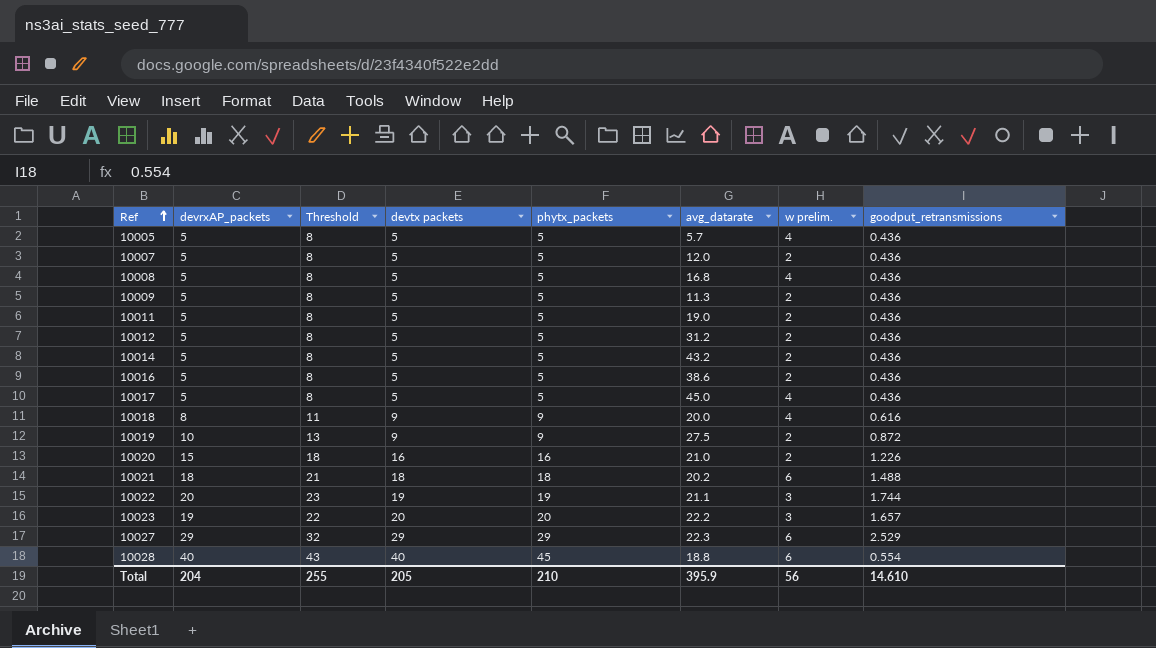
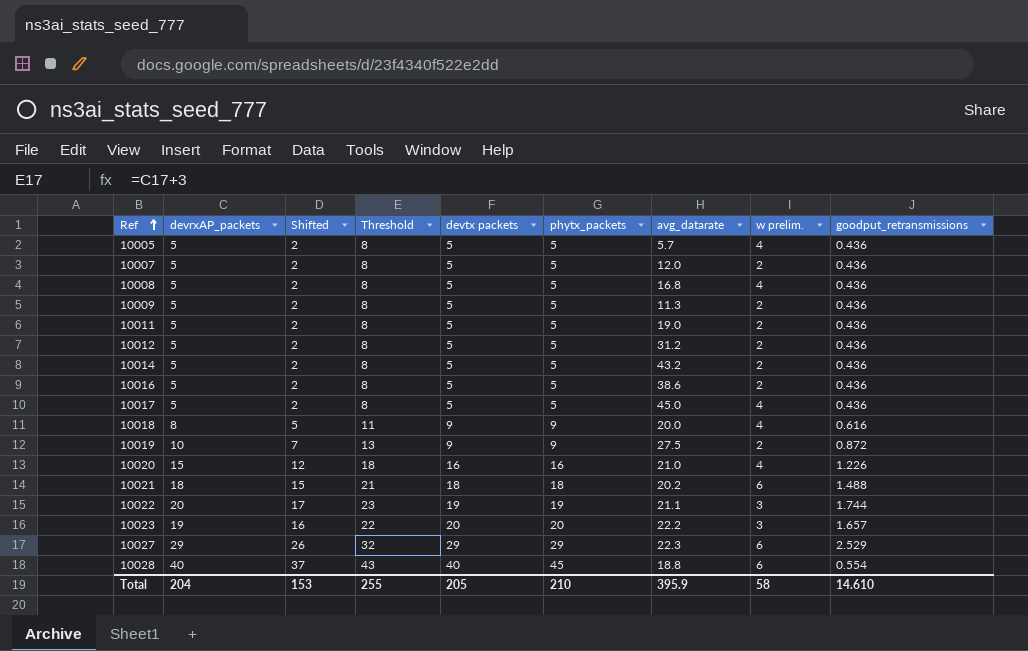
column Shifted | formula: none -> [devrxAP_packets] - 3
10020 | w prelim.: 2 -> 4
Total | w prelim.: 56 -> 58

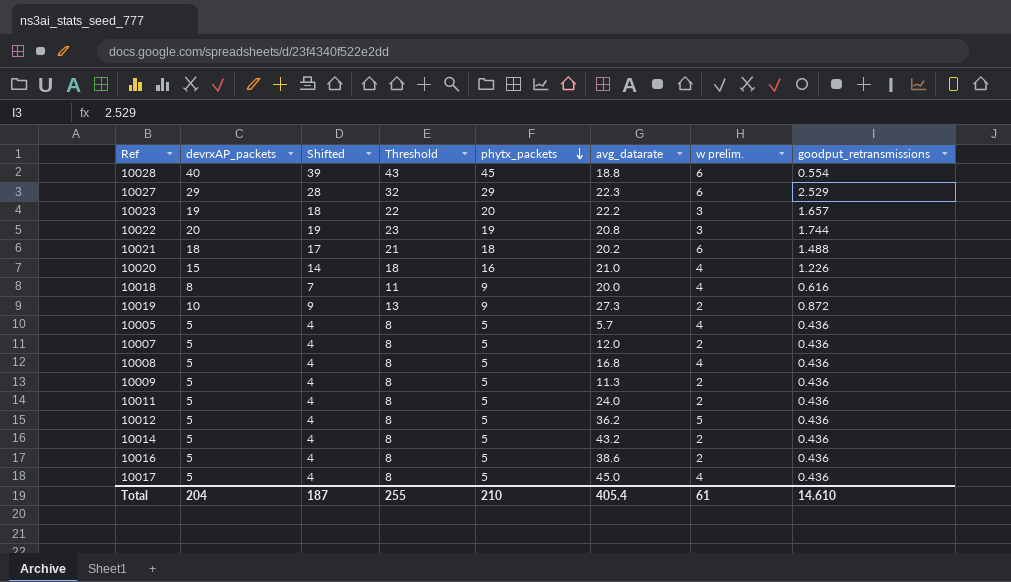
row order: Ref ascending -> phytx_packets descending
column devtx packets | position: 5 -> none
column Shifted | formula: [devrxAP_packets] - 3 -> [devrxAP_packets] - 1
10022 | avg_datarate: 21.1 -> 20.8
10019 | avg_datarate: 27.5 -> 27.3
10011 | avg_datarate: 19.0 -> 24.0
10012 | avg_datarate: 31.2 -> 36.2
10012 | w prelim.: 2 -> 5
Total | Shifted: 153 -> 187
Total | avg_datarate: 395.9 -> 405.4
Total | w prelim.: 58 -> 61

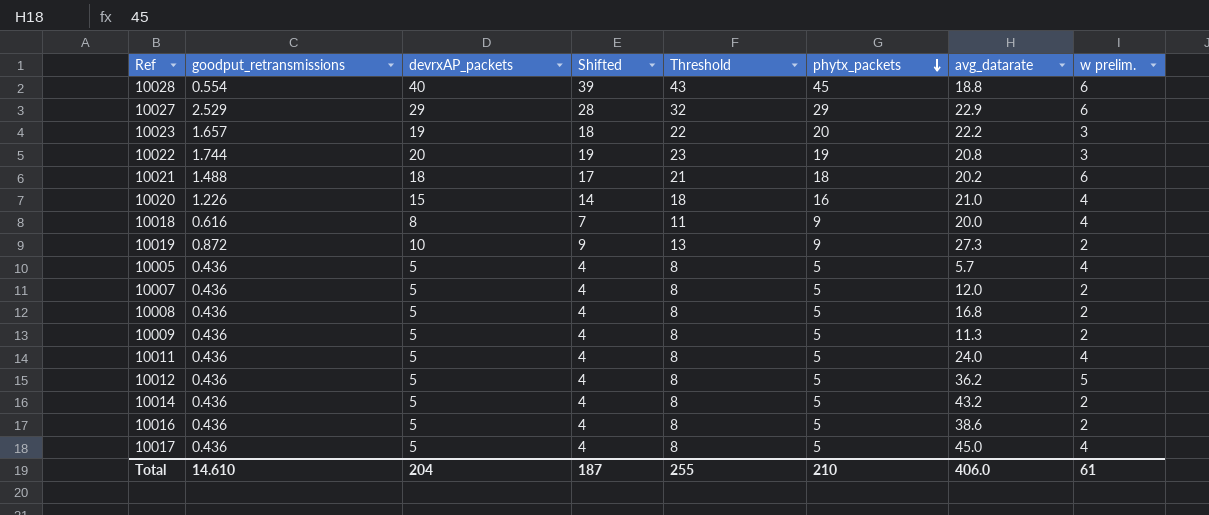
column goodput_retransmissions | position: 8 -> 2
10027 | avg_datarate: 22.3 -> 22.9
10008 | w prelim.: 4 -> 2
10011 | w prelim.: 2 -> 4
Total | avg_datarate: 405.4 -> 406.0

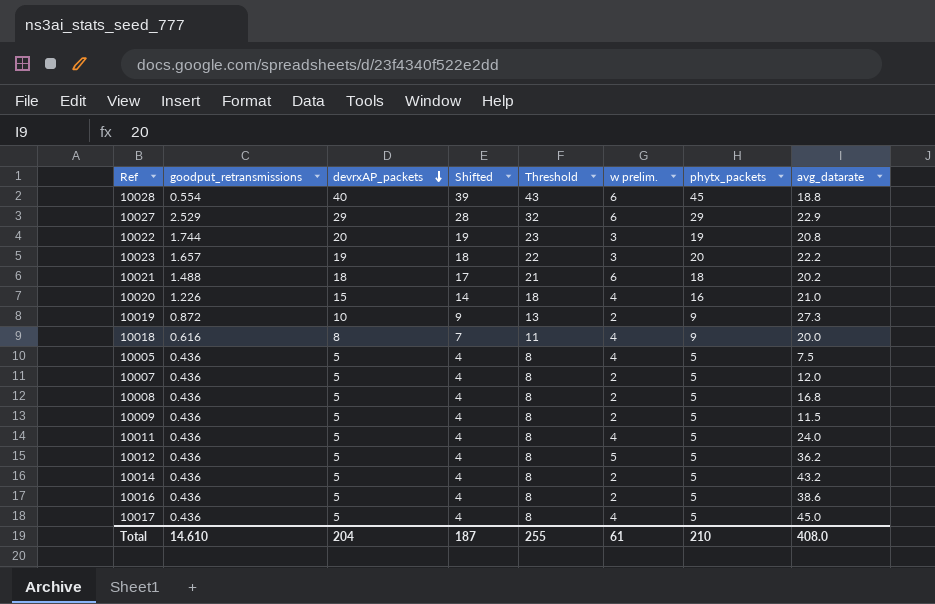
row order: phytx_packets descending -> devrxAP_packets descending
column w prelim. | position: 8 -> 6
10005 | avg_datarate: 5.7 -> 7.5
10009 | avg_datarate: 11.3 -> 11.5
Total | avg_datarate: 406.0 -> 408.0

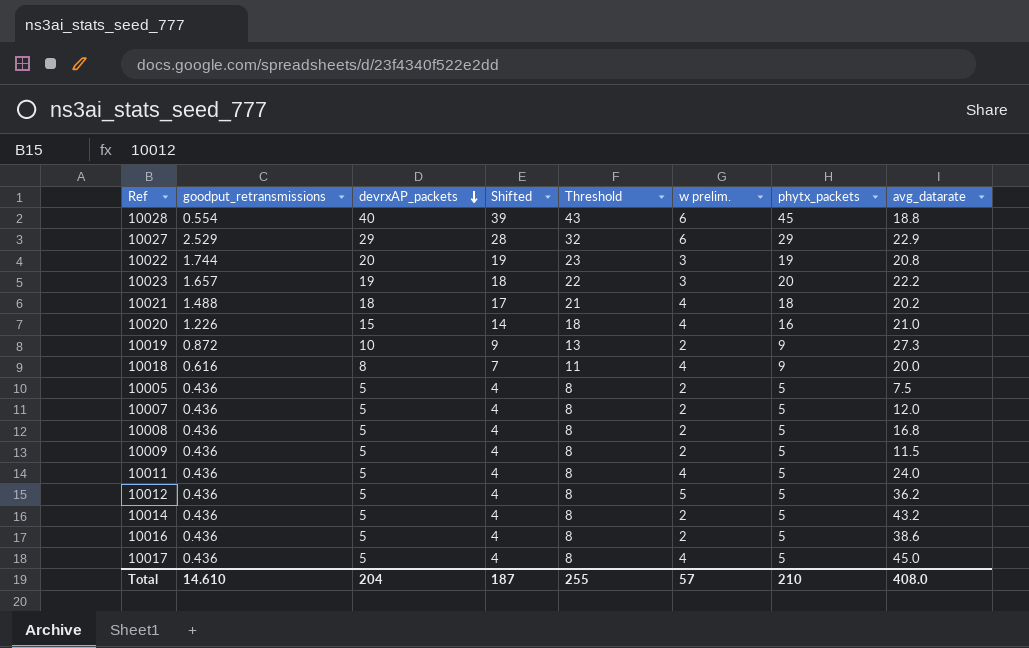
10021 | w prelim.: 6 -> 4
10005 | w prelim.: 4 -> 2
Total | w prelim.: 61 -> 57

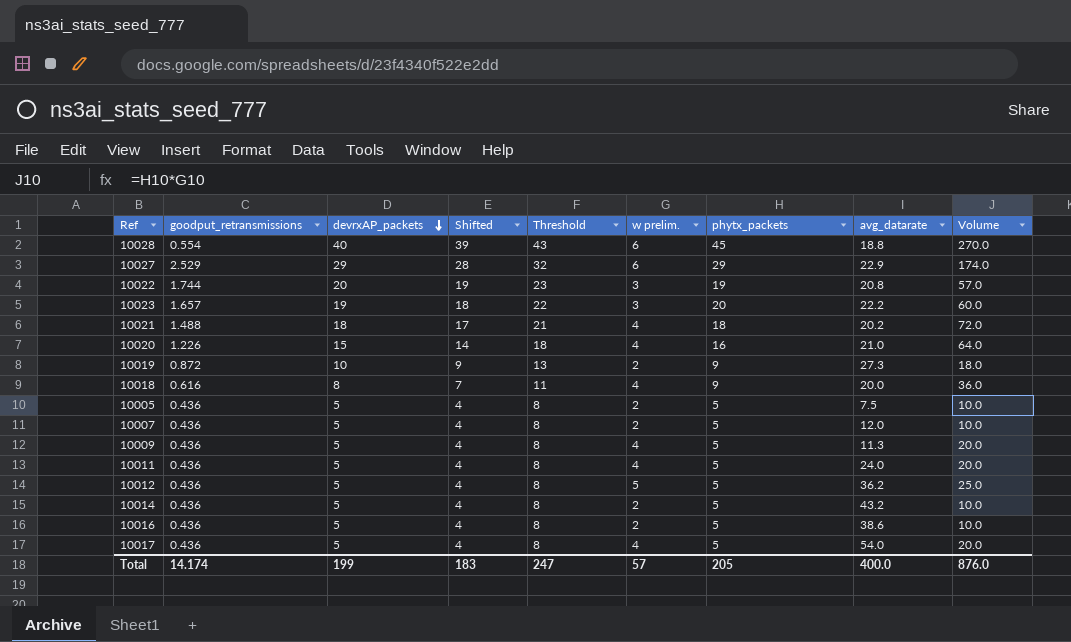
column Volume | formula: none -> [w prelim.] * [phytx_packets]
row 10008: 0.436 | 5 | 4 | 8 | 2 | 5 | 16.8 -> none
10009 | w prelim.: 2 -> 4
10009 | avg_datarate: 11.5 -> 11.3
10017 | avg_datarate: 45.0 -> 54.0
Total | goodput_retransmissions: 14.610 -> 14.174
Total | devrxAP_packets: 204 -> 199
Total | Shifted: 187 -> 183
Total | Threshold: 255 -> 247
Total | phytx_packets: 210 -> 205
Total | avg_datarate: 408.0 -> 400.0

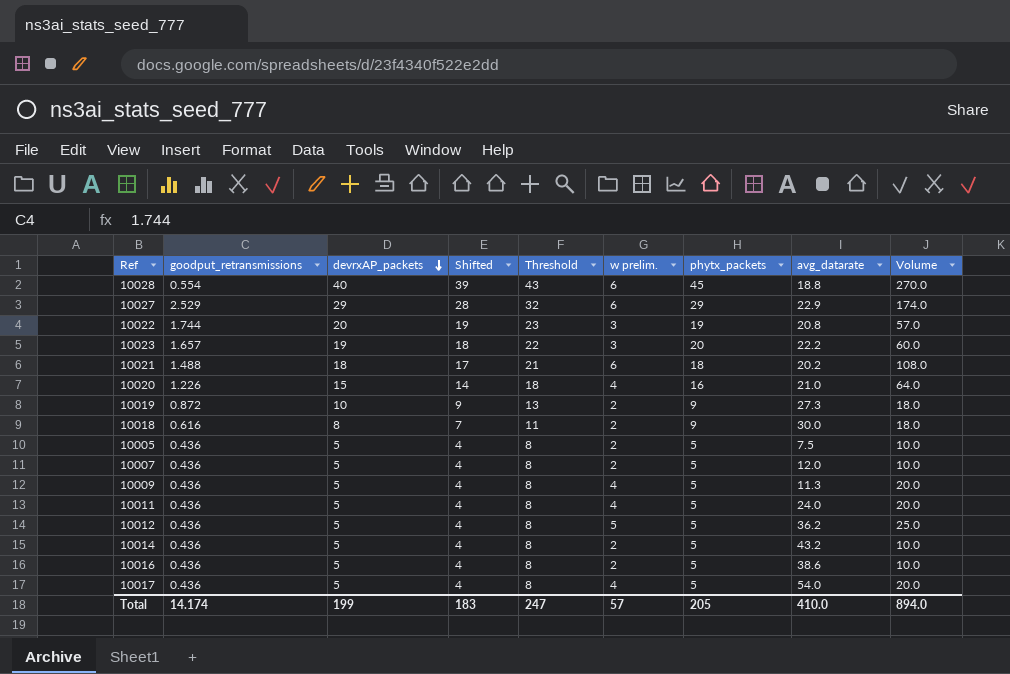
10021 | w prelim.: 4 -> 6
10021 | Volume: 72.0 -> 108.0
10018 | w prelim.: 4 -> 2
10018 | avg_datarate: 20.0 -> 30.0
10018 | Volume: 36.0 -> 18.0
Total | avg_datarate: 400.0 -> 410.0
Total | Volume: 876.0 -> 894.0

